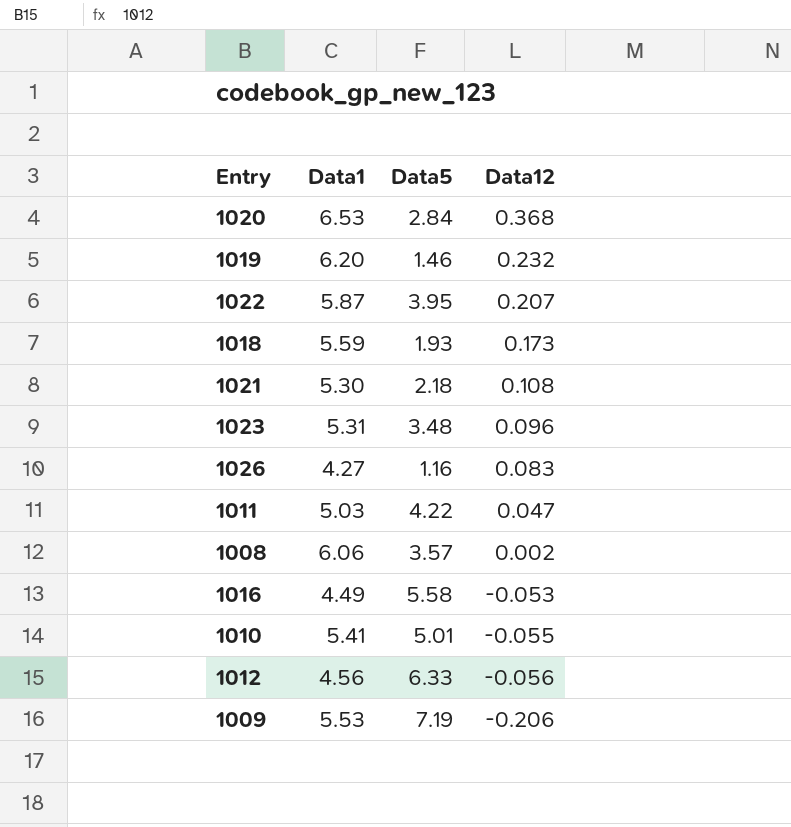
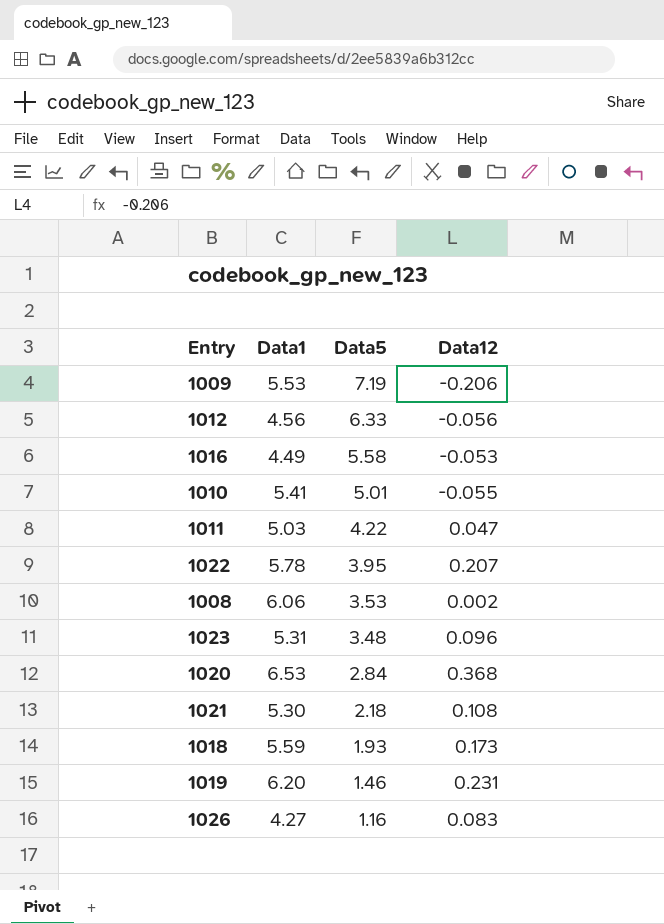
row order: Data12 descending -> Data5 descending
1022 | Data1: 5.87 -> 5.78
1008 | Data5: 3.57 -> 3.53
1019 | Data12: 0.232 -> 0.231

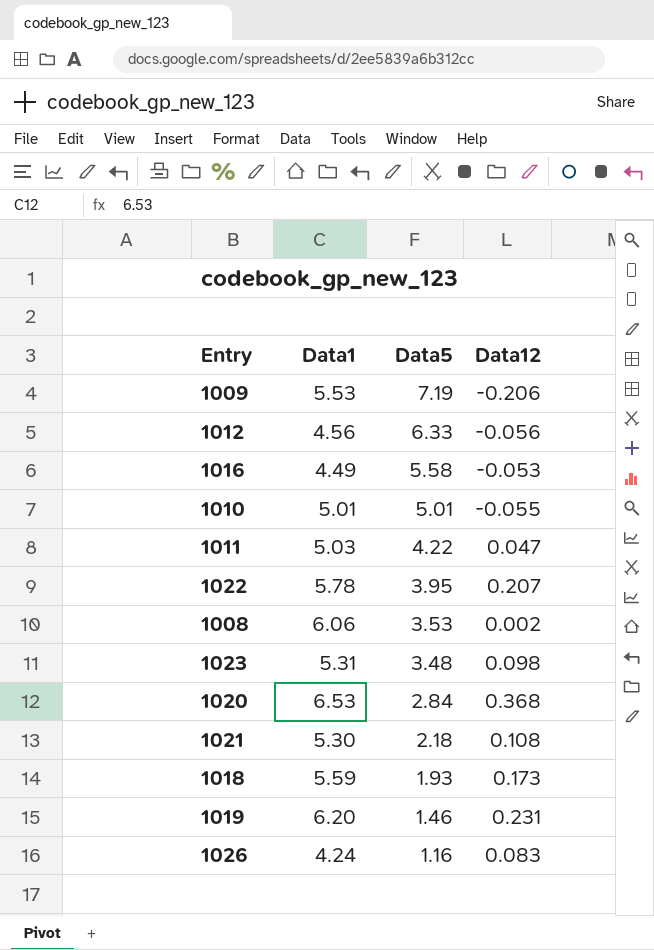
1010 | Data1: 5.41 -> 5.01
1023 | Data12: 0.096 -> 0.098
1026 | Data1: 4.27 -> 4.24

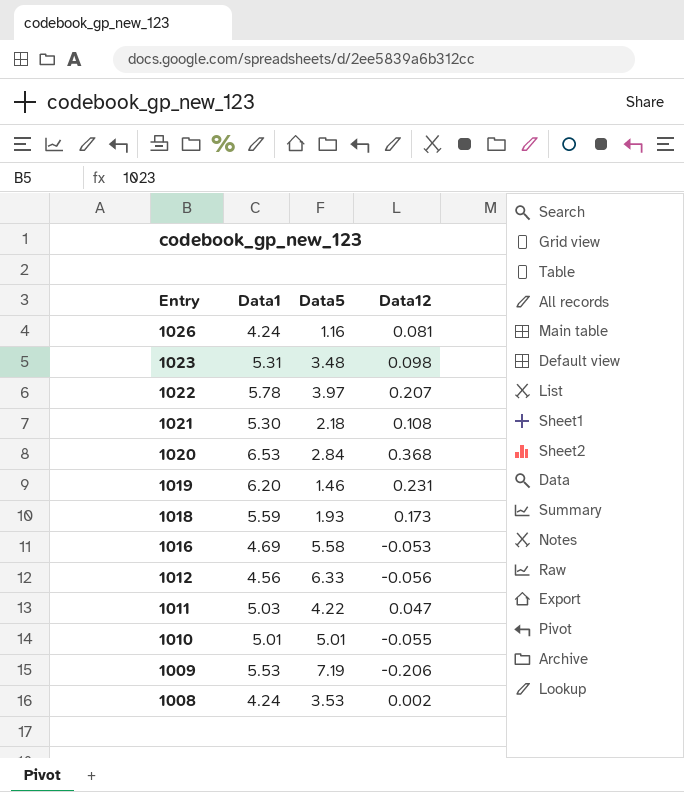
row order: Data5 descending -> Entry descending
1026 | Data12: 0.083 -> 0.081
1022 | Data5: 3.95 -> 3.97
1016 | Data1: 4.49 -> 4.69
1008 | Data1: 6.06 -> 4.24

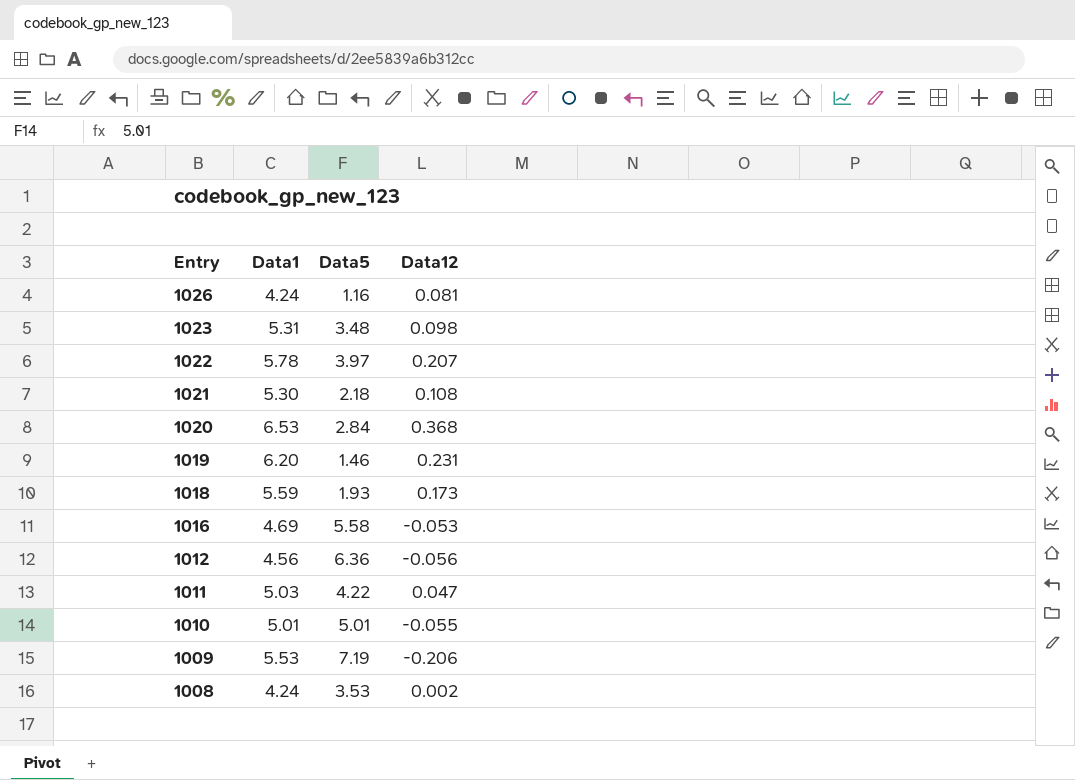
1012 | Data5: 6.33 -> 6.36

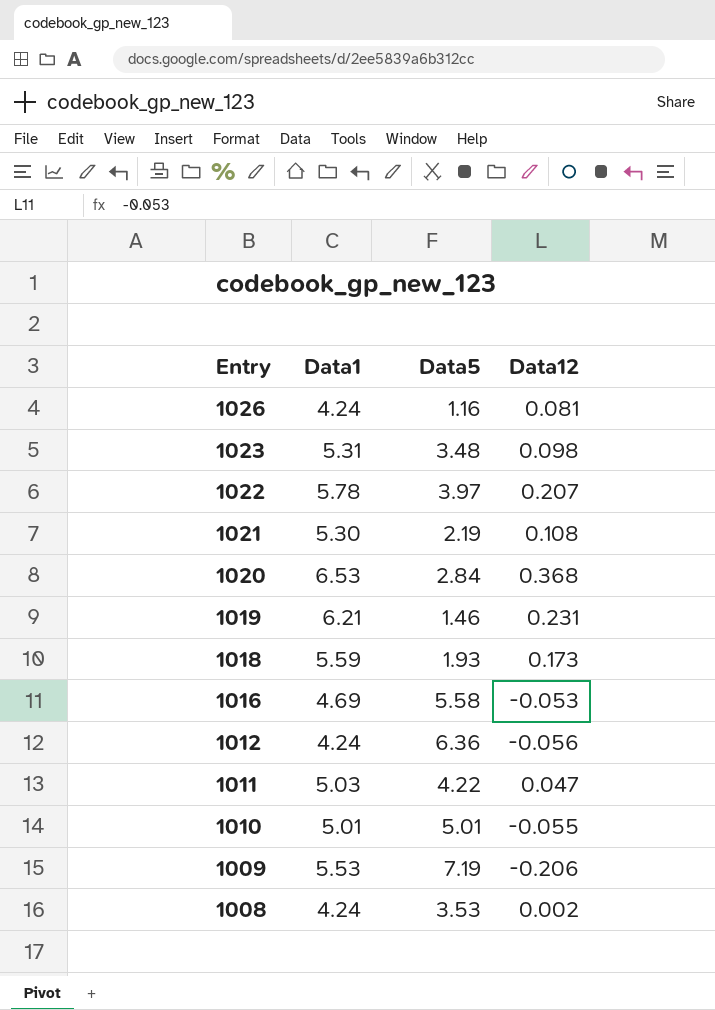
1021 | Data5: 2.18 -> 2.19
1019 | Data1: 6.20 -> 6.21
1012 | Data1: 4.56 -> 4.24

